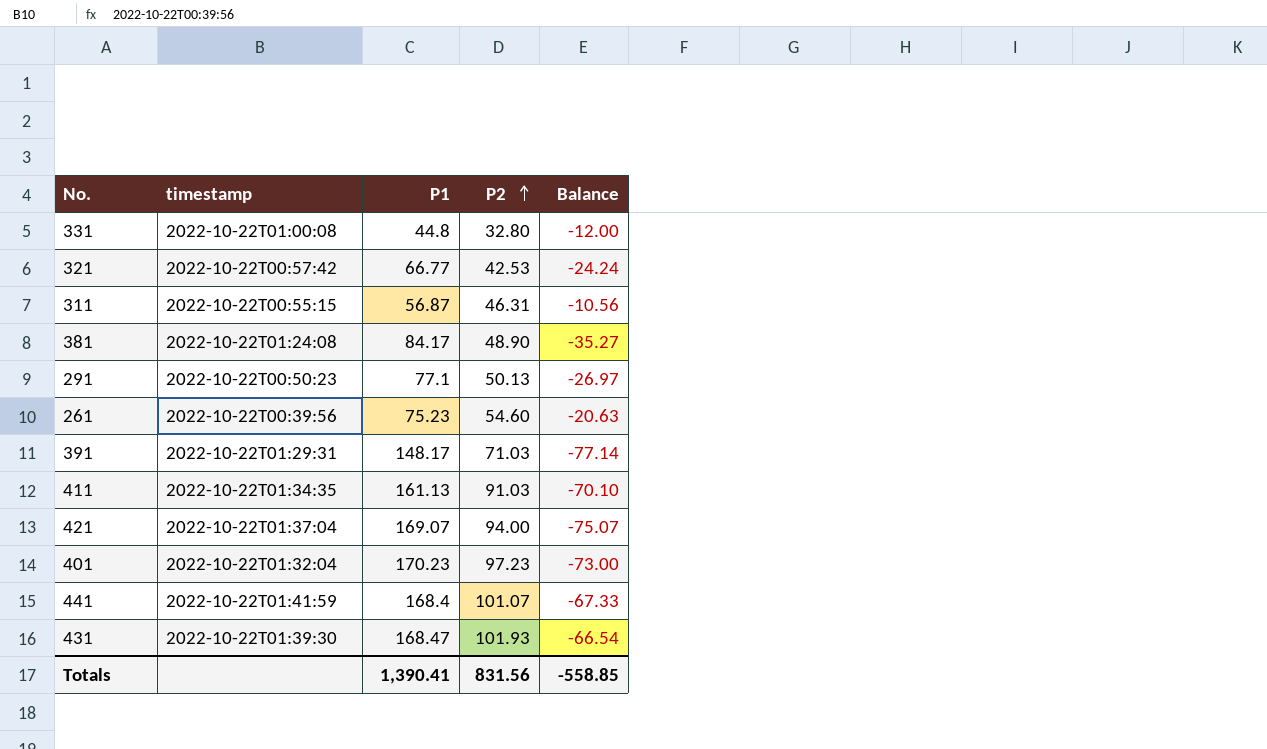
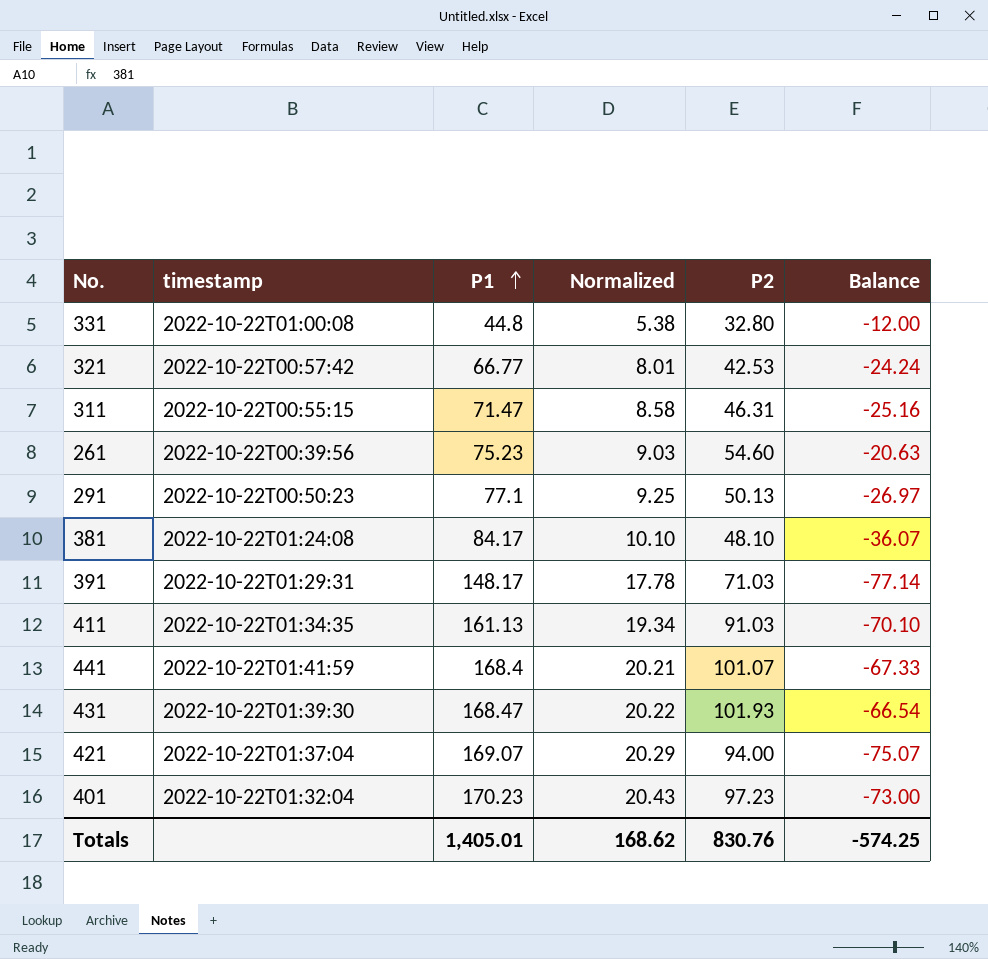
row order: P2 ascending -> P1 ascending
column Normalized | formula: none -> [P1] * 0.12
311 | P1: 56.87 -> 71.47
311 | Balance: -10.56 -> -25.16
381 | P2: 48.90 -> 48.10
381 | Balance: -35.27 -> -36.07
Totals | P1: 1,390.41 -> 1,405.01
Totals | P2: 831.56 -> 830.76
Totals | Balance: -558.85 -> -574.25

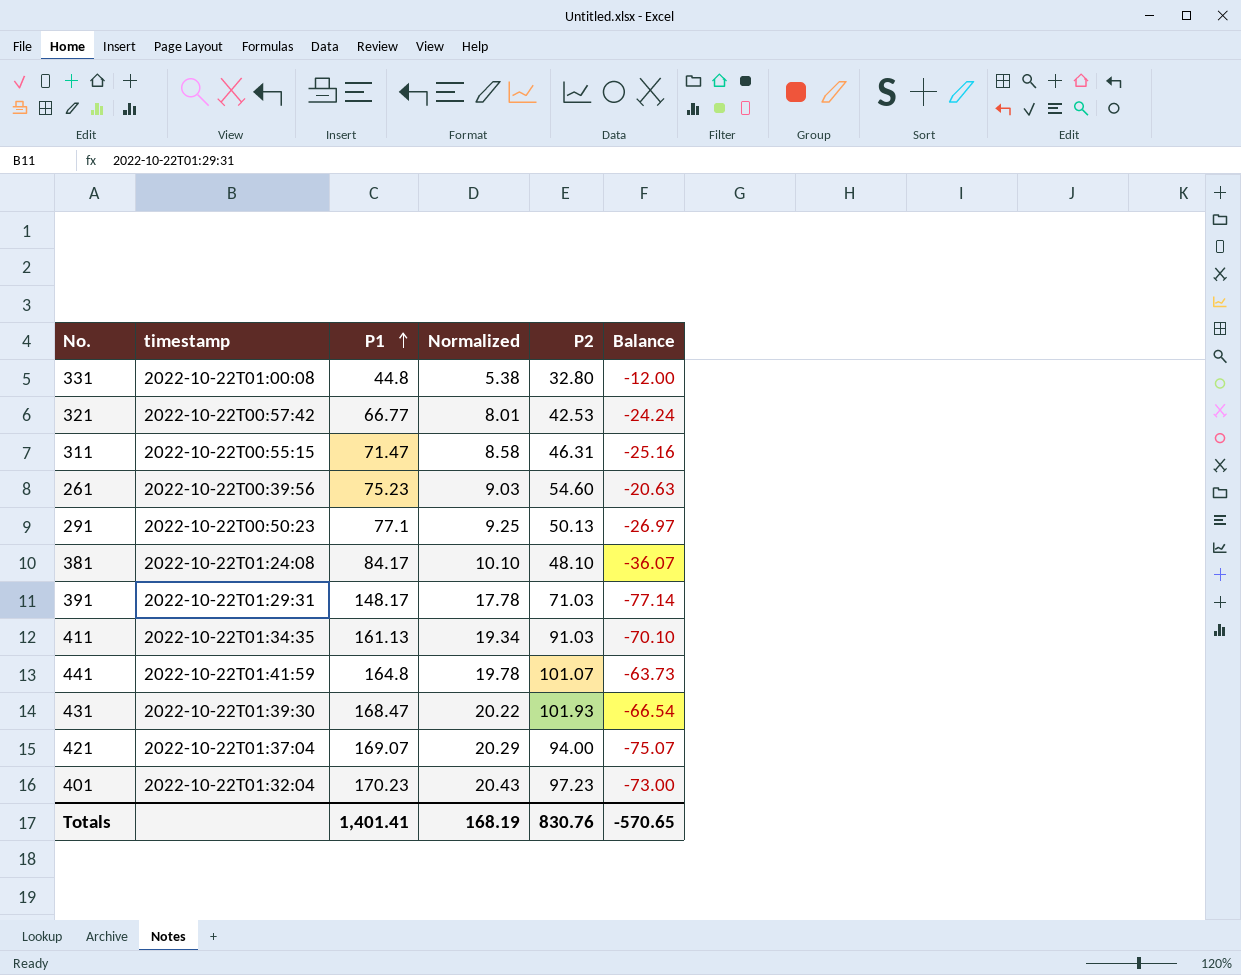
441 | P1: 168.4 -> 164.8
441 | Normalized: 20.21 -> 19.78
441 | Balance: -67.33 -> -63.73
Totals | P1: 1,405.01 -> 1,401.41
Totals | Normalized: 168.62 -> 168.19
Totals | Balance: -574.25 -> -570.65

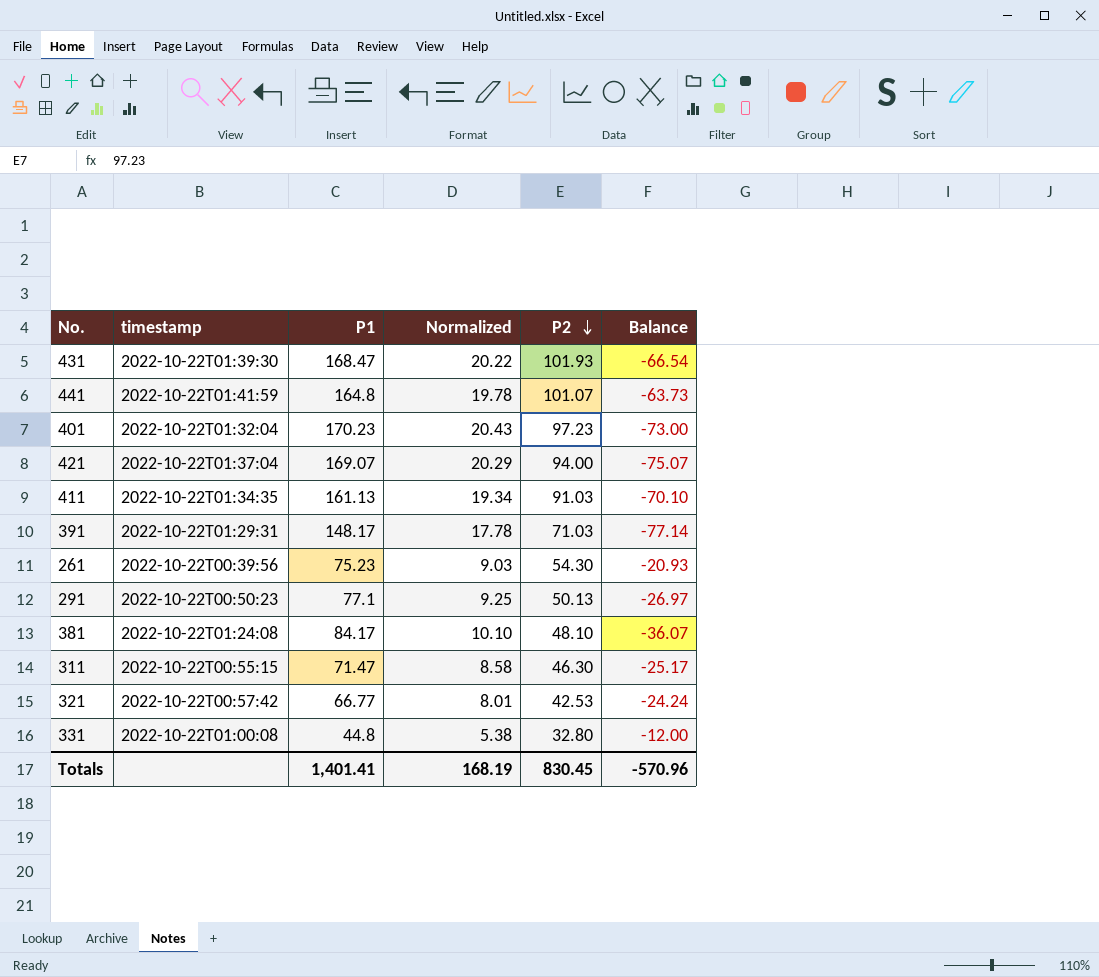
row order: P1 ascending -> P2 descending
261 | P2: 54.60 -> 54.30
261 | Balance: -20.63 -> -20.93
311 | P2: 46.31 -> 46.30
311 | Balance: -25.16 -> -25.17
Totals | P2: 830.76 -> 830.45
Totals | Balance: -570.65 -> -570.96

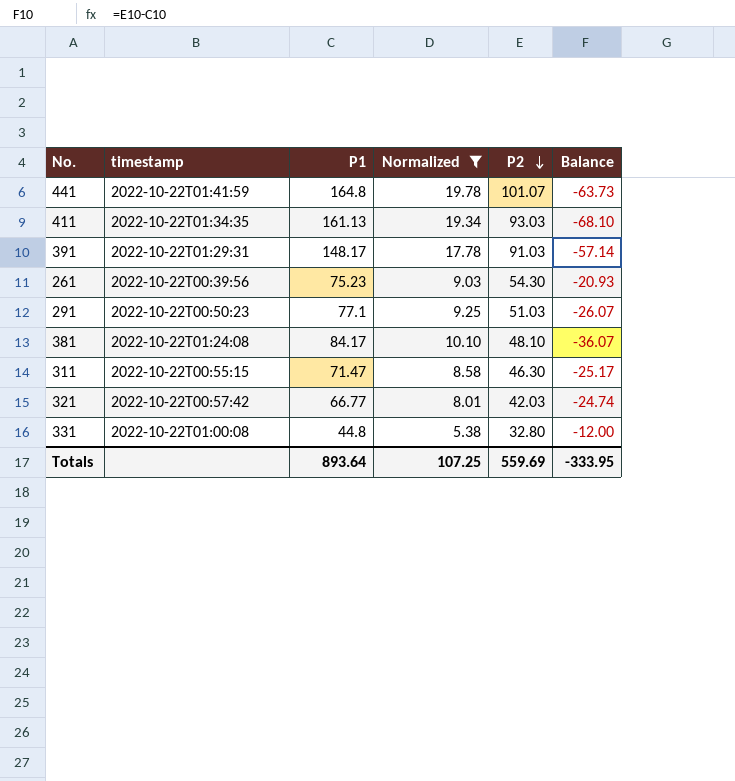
filter: none -> Normalized <= 19.78
411 | P2: 91.03 -> 93.03
411 | Balance: -70.10 -> -68.10
391 | P2: 71.03 -> 91.03
391 | Balance: -77.14 -> -57.14
291 | P2: 50.13 -> 51.03
291 | Balance: -26.97 -> -26.07
321 | P2: 42.53 -> 42.03
321 | Balance: -24.24 -> -24.74
Totals | P1: 1,401.41 -> 893.64
Totals | Normalized: 168.19 -> 107.25
Totals | P2: 830.45 -> 559.69
Totals | Balance: -570.96 -> -333.95

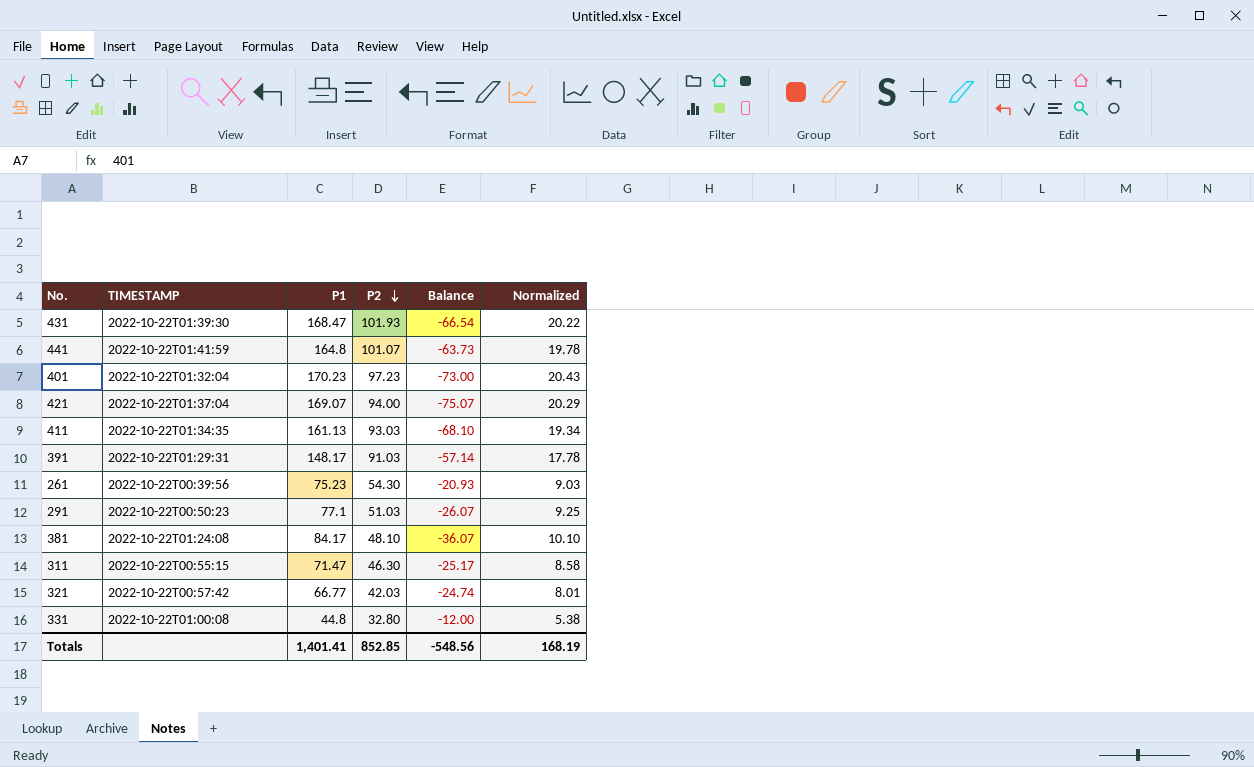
filter: Normalized <= 19.78 -> none
column name: timestamp -> TIMESTAMP
column Normalized | position: 4 -> 6
Totals | P1: 893.64 -> 1,401.41
Totals | P2: 559.69 -> 852.85
Totals | Balance: -333.95 -> -548.56
Totals | Normalized: 107.25 -> 168.19

